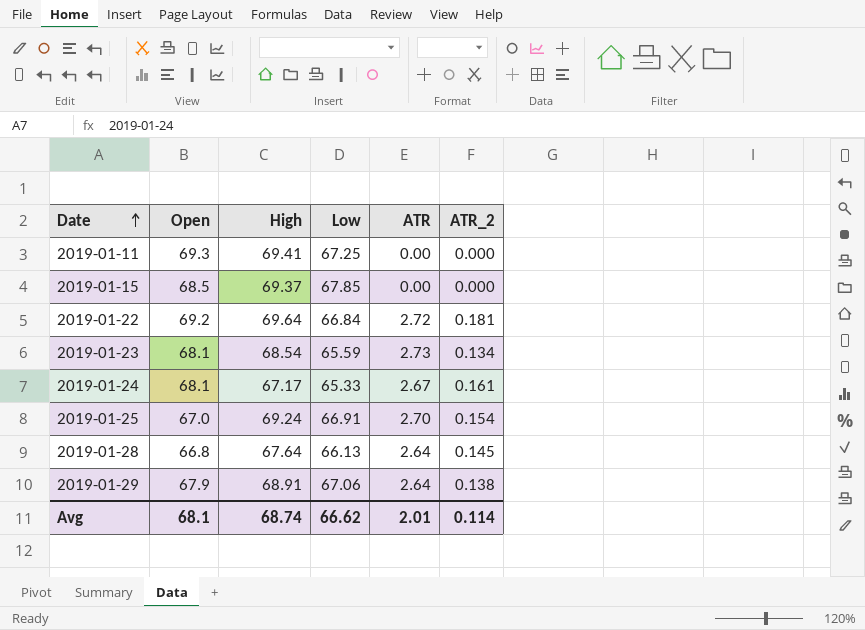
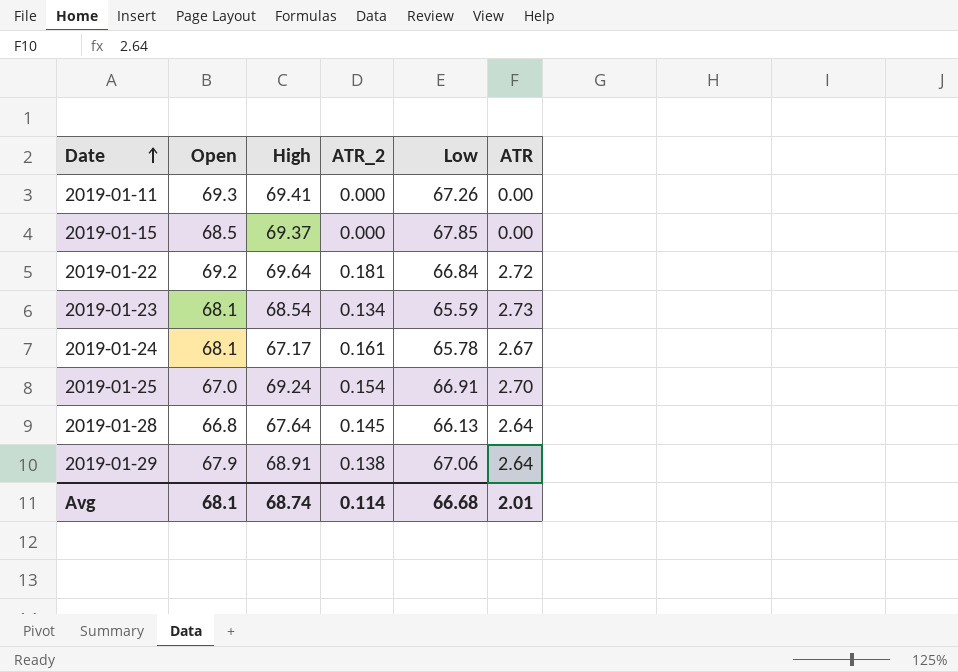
column ATR_2 | position: 6 -> 4
2019-01-11 | Low: 67.25 -> 67.26
2019-01-24 | Low: 65.33 -> 65.78
Avg | Low: 66.62 -> 66.68

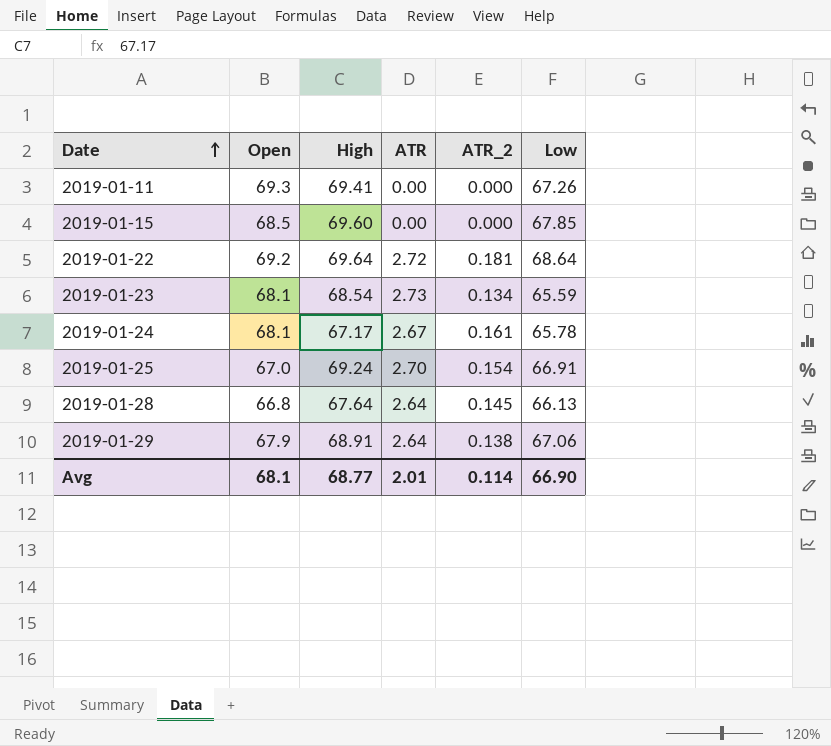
column ATR | position: 6 -> 4
2019-01-15 | High: 69.37 -> 69.60
2019-01-22 | Low: 66.84 -> 68.64
Avg | High: 68.74 -> 68.77
Avg | Low: 66.68 -> 66.90

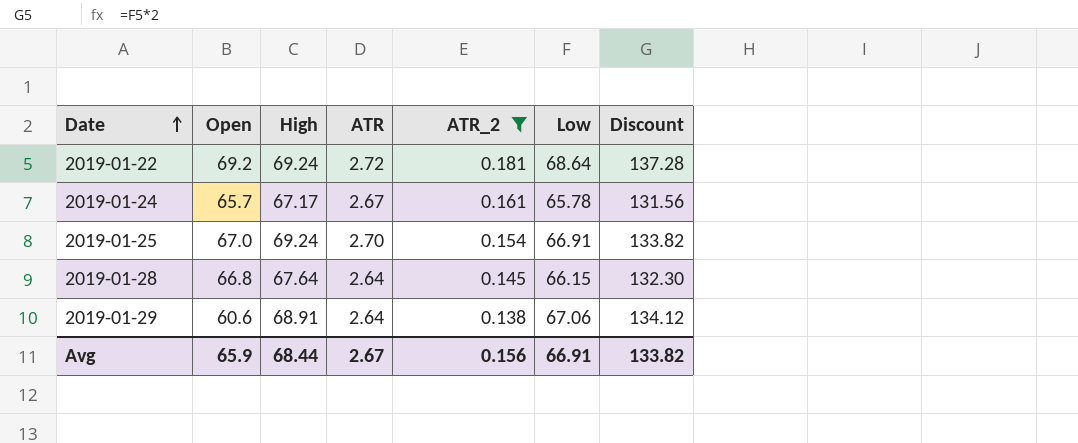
filter: none -> ATR_2 >= 0.138
column Discount | formula: none -> [Low] * 2
2019-01-22 | High: 69.64 -> 69.24
2019-01-24 | Open: 68.1 -> 65.7
2019-01-28 | Low: 66.13 -> 66.15
2019-01-29 | Open: 67.9 -> 60.6
Avg | Open: 68.1 -> 65.9
Avg | High: 68.77 -> 68.44
Avg | ATR: 2.01 -> 2.67
Avg | ATR_2: 0.114 -> 0.156
Avg | Low: 66.90 -> 66.91

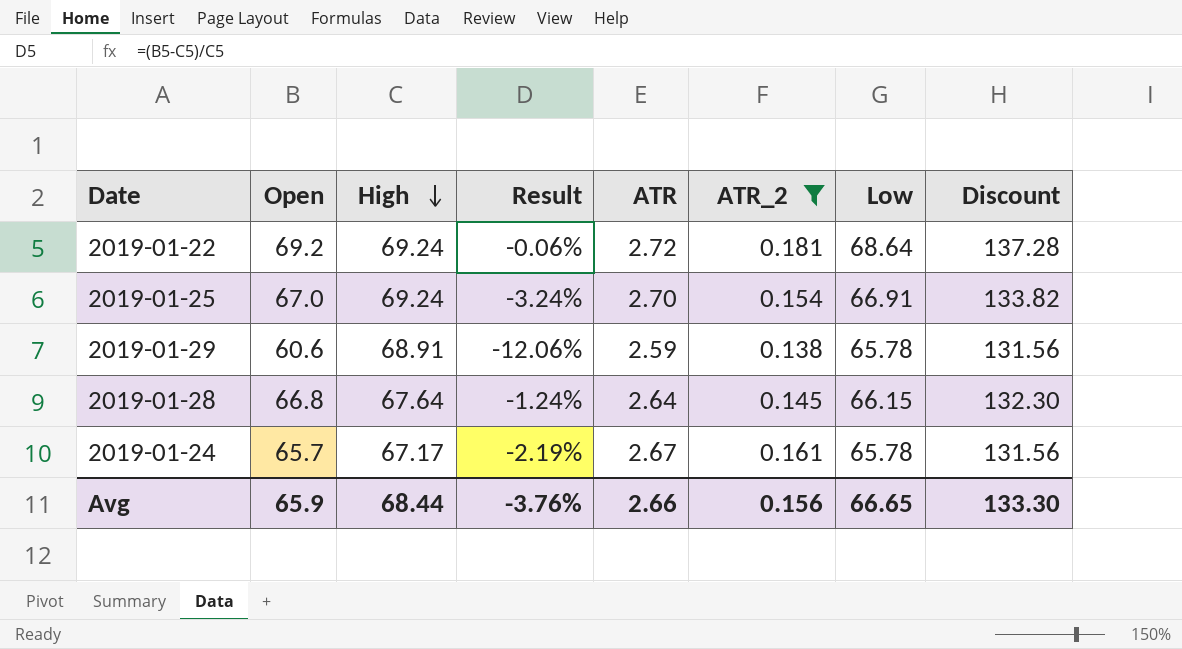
row order: Date ascending -> High descending
column Result | formula: none -> ([Open] - [High]) / [High]
2019-01-29 | ATR: 2.64 -> 2.59
2019-01-29 | Low: 67.06 -> 65.78
2019-01-29 | Discount: 134.12 -> 131.56
Avg | ATR: 2.67 -> 2.66
Avg | Low: 66.91 -> 66.65
Avg | Discount: 133.82 -> 133.30

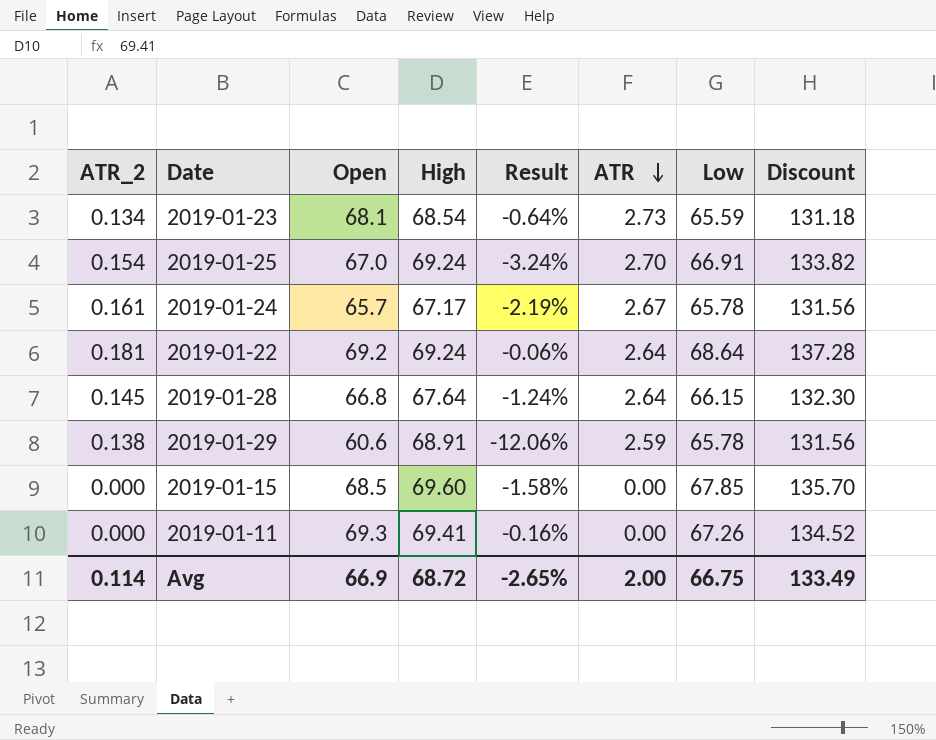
filter: ATR_2 >= 0.138 -> none
row order: High descending -> ATR descending
column ATR_2 | position: 6 -> 1
2019-01-22 | ATR: 2.72 -> 2.64
Avg | ATR_2: 0.156 -> 0.114
Avg | Open: 65.9 -> 66.9
Avg | High: 68.44 -> 68.72
Avg | Result: -3.76% -> -2.65%
Avg | ATR: 2.66 -> 2.00
Avg | Low: 66.65 -> 66.75
Avg | Discount: 133.30 -> 133.49

